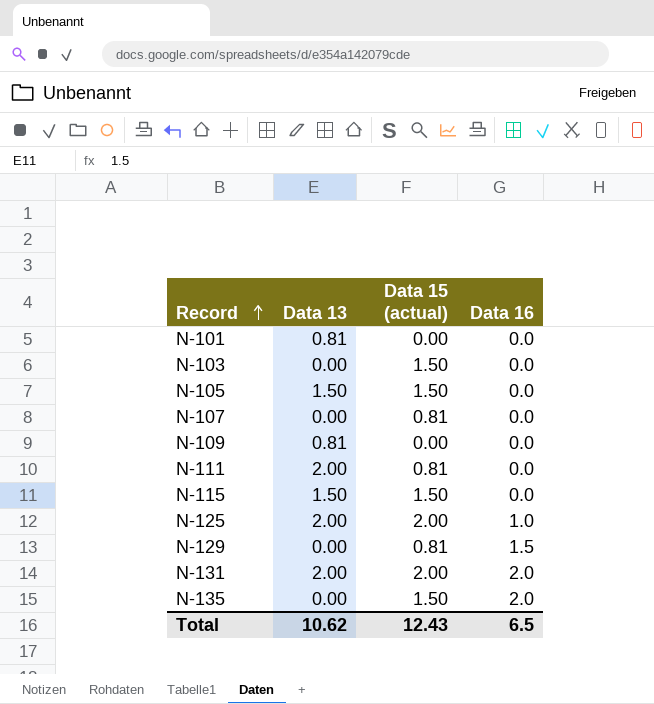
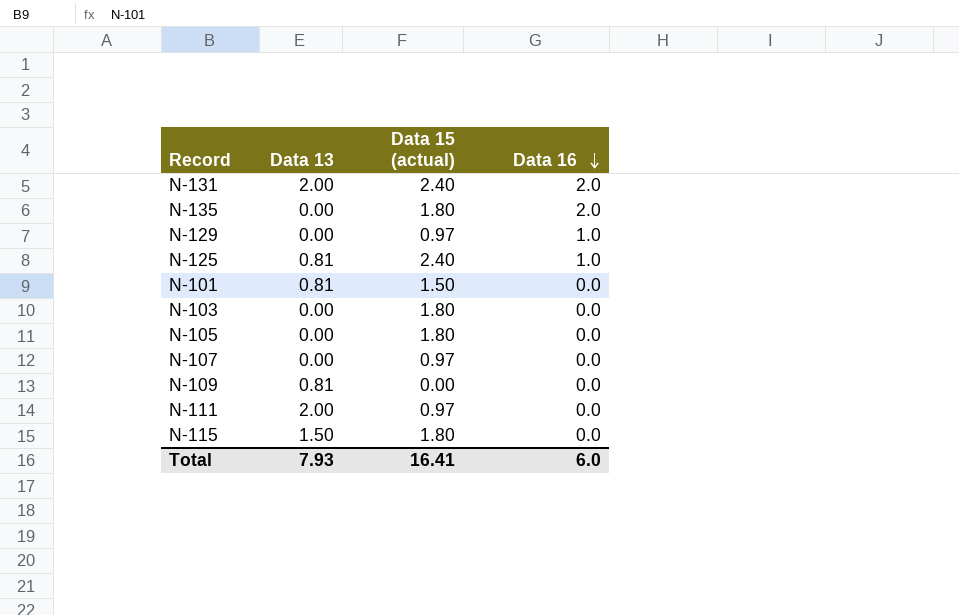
row order: Record ascending -> Data 16 descending
N-131 | Data 15 (actual): 2.00 -> 2.40
N-135 | Data 15 (actual): 1.50 -> 1.80
N-129 | Data 15 (actual): 0.81 -> 0.97
N-129 | Data 16: 1.5 -> 1.0
N-125 | Data 13: 2.00 -> 0.81
N-125 | Data 15 (actual): 2.00 -> 2.40
N-101 | Data 15 (actual): 0.00 -> 1.50
N-103 | Data 15 (actual): 1.50 -> 1.80
N-105 | Data 13: 1.50 -> 0.00
N-105 | Data 15 (actual): 1.50 -> 1.80
N-107 | Data 15 (actual): 0.81 -> 0.97
N-111 | Data 15 (actual): 0.81 -> 0.97
N-115 | Data 15 (actual): 1.50 -> 1.80
Total | Data 13: 10.62 -> 7.93
Total | Data 15 (actual): 12.43 -> 16.41
Total | Data 16: 6.5 -> 6.0

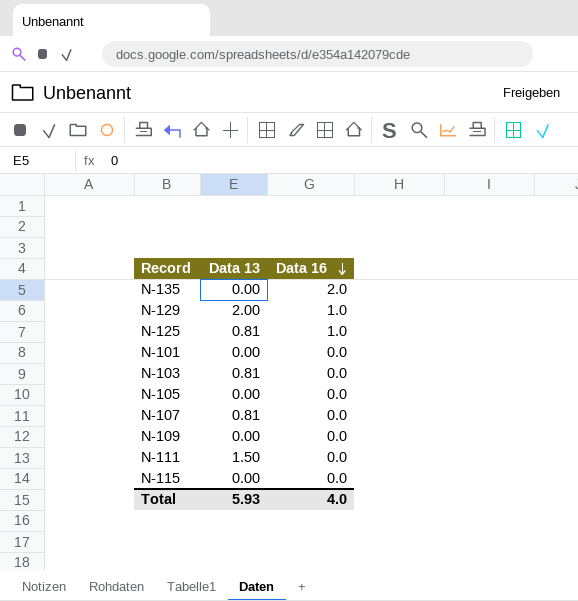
column Data 15 (actual) | position: 3 -> none
row N-131: 2.00 | 2.40 | 2.0 -> none
N-129 | Data 13: 0.00 -> 2.00
N-101 | Data 13: 0.81 -> 0.00
N-103 | Data 13: 0.00 -> 0.81
N-107 | Data 13: 0.00 -> 0.81
N-109 | Data 13: 0.81 -> 0.00
N-111 | Data 13: 2.00 -> 1.50
N-115 | Data 13: 1.50 -> 0.00
Total | Data 13: 7.93 -> 5.93
Total | Data 16: 6.0 -> 4.0

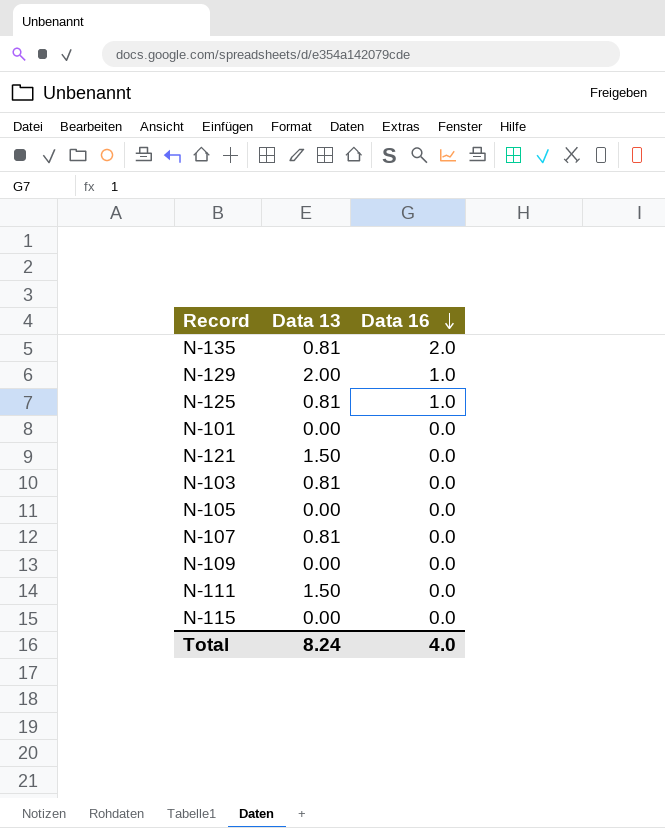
N-135 | Data 13: 0.00 -> 0.81
row N-121: none -> 1.50 | 0.0
Total | Data 13: 5.93 -> 8.24

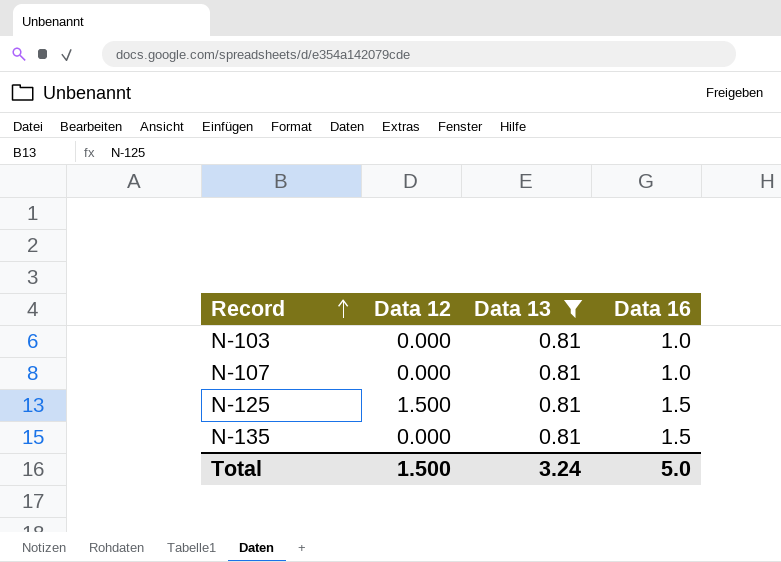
filter: none -> Data 13 = 0.81
row order: Data 16 descending -> Record ascending
column Data 12 | position: none -> 2
N-103 | Data 16: 0.0 -> 1.0
N-107 | Data 16: 0.0 -> 1.0
N-125 | Data 16: 1.0 -> 1.5
N-135 | Data 16: 2.0 -> 1.5
Total | Data 13: 8.24 -> 3.24
Total | Data 16: 4.0 -> 5.0

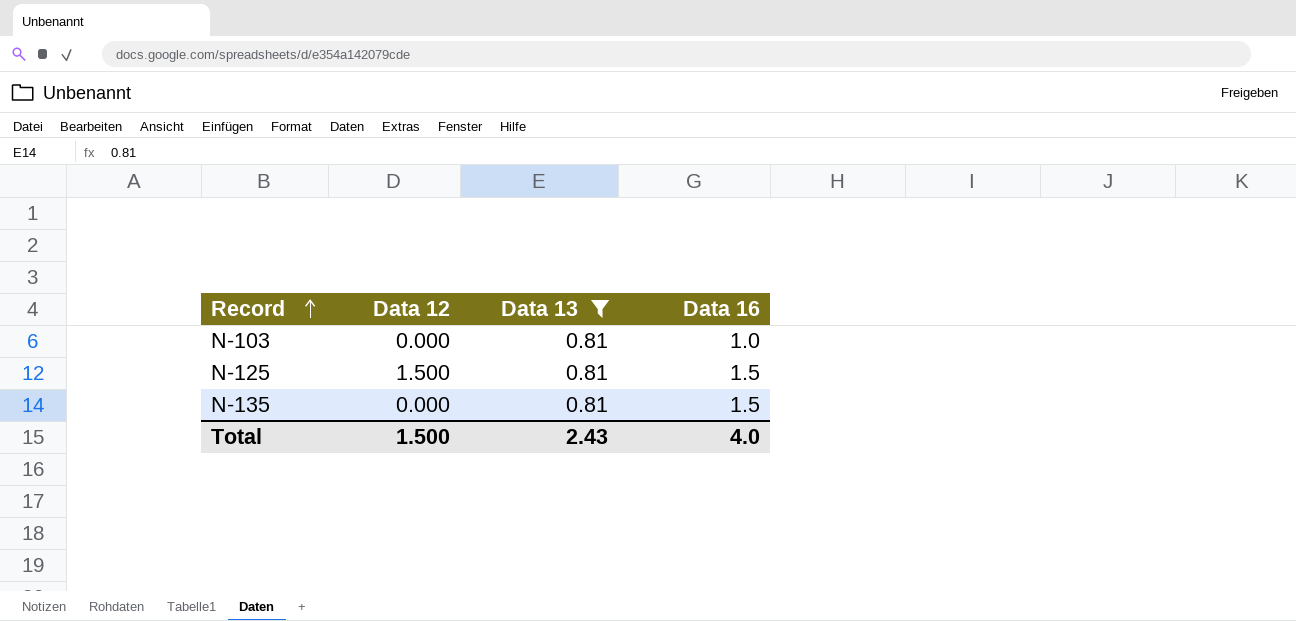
row N-107: 0.000 | 0.81 | 1.0 -> none
Total | Data 13: 3.24 -> 2.43
Total | Data 16: 5.0 -> 4.0

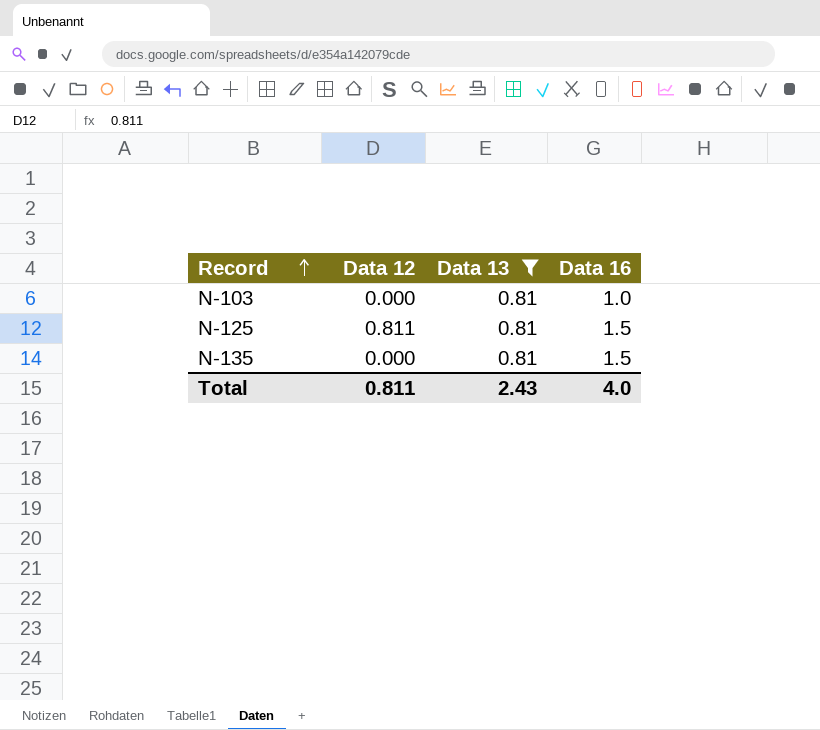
N-125 | Data 12: 1.500 -> 0.811
Total | Data 12: 1.500 -> 0.811

